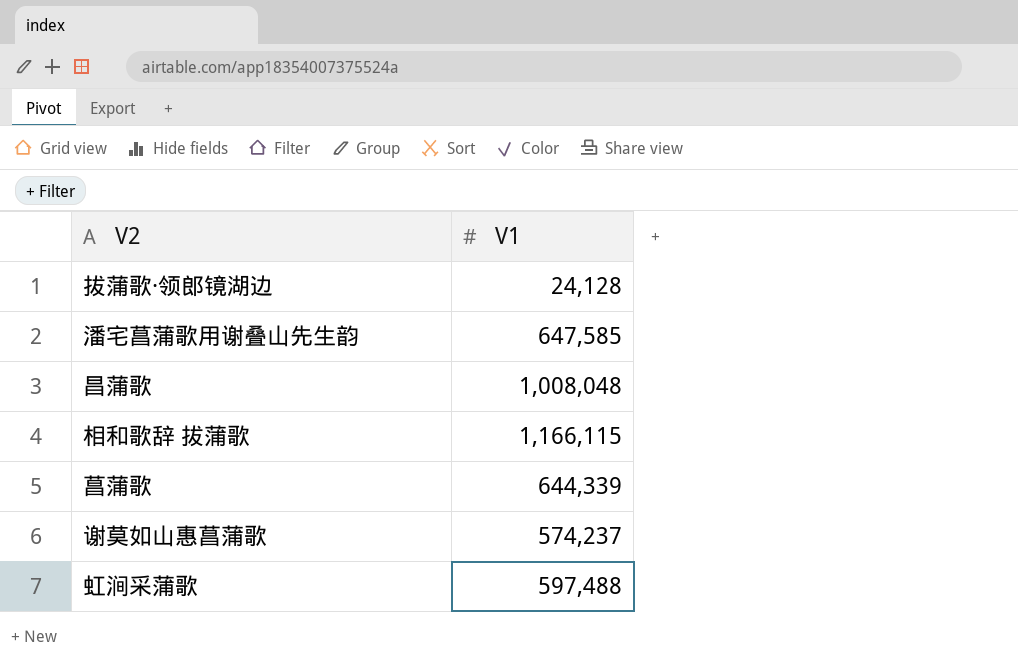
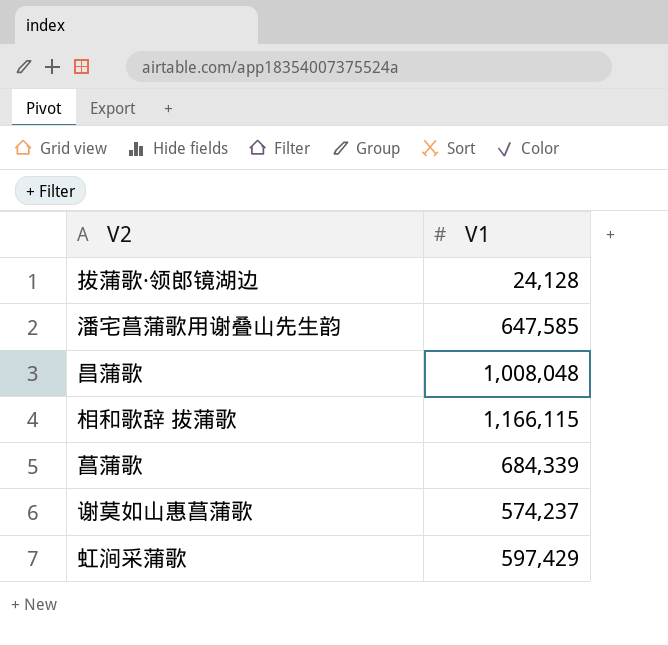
菖蒲歌 | V1: 644,339 -> 684,339
虹涧采蒲歌 | V1: 597,488 -> 597,429

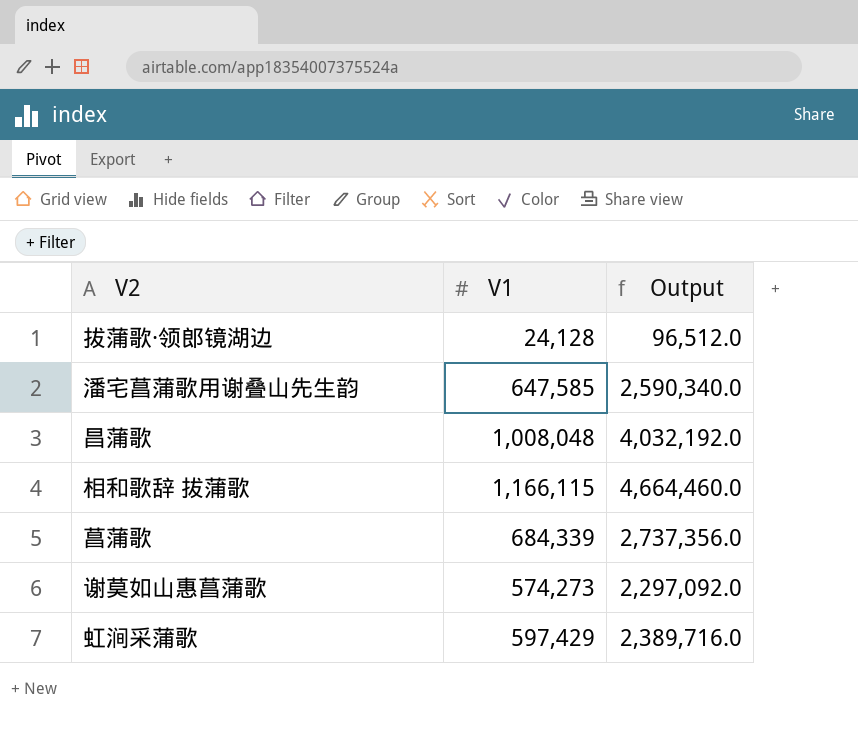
column Output | formula: none -> [V1] * 4
谢莫如山惠菖蒲歌 | V1: 574,237 -> 574,273

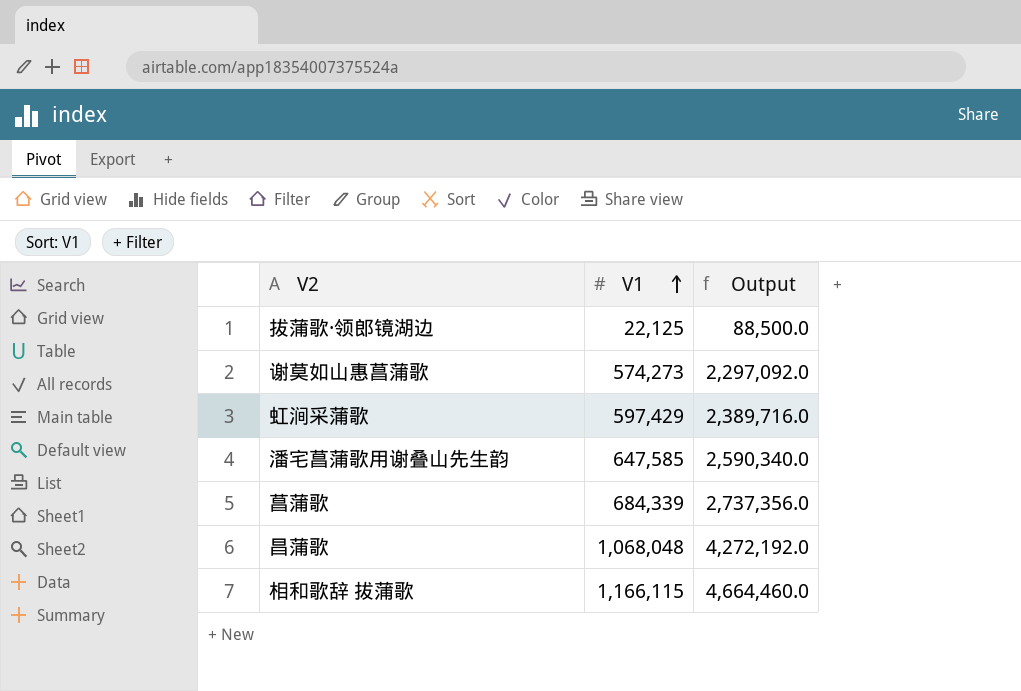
row order: none -> V1 ascending
拔蒲歌·领郎镜湖边 | V1: 24,128 -> 22,125
拔蒲歌·领郎镜湖边 | Output: 96,512.0 -> 88,500.0
昌蒲歌 | V1: 1,008,048 -> 1,068,048
昌蒲歌 | Output: 4,032,192.0 -> 4,272,192.0

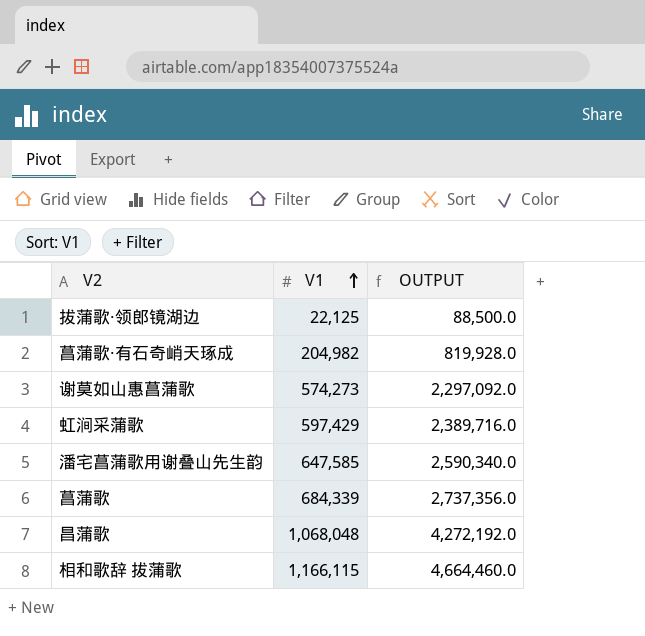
column name: Output -> OUTPUT
row 菖蒲歌·有石奇峭天琢成: none -> 204,982 | 819,928.0

